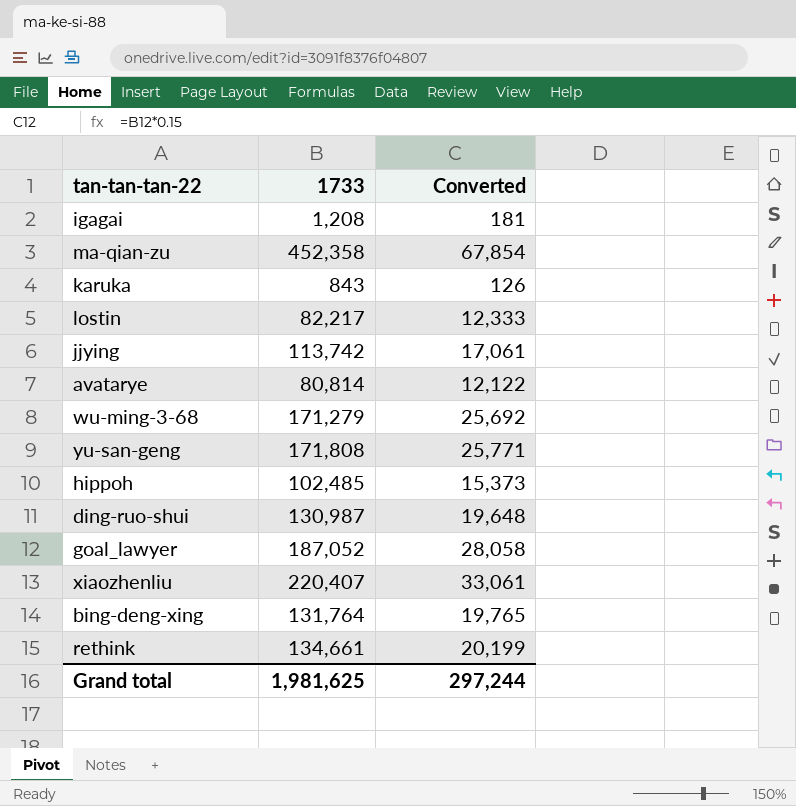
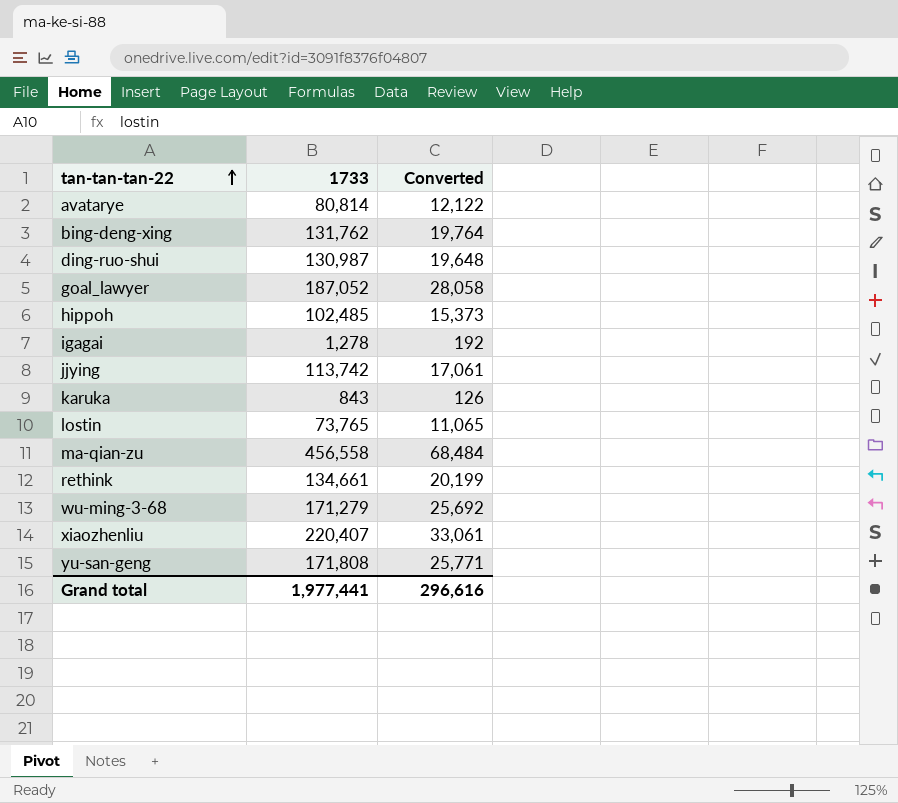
row order: none -> tan-tan-tan-22 ascending
bing-deng-xing | 1733: 131,764 -> 131,762
bing-deng-xing | Converted: 19,765 -> 19,764
igagai | 1733: 1,208 -> 1,278
igagai | Converted: 181 -> 192
lostin | 1733: 82,217 -> 73,765
lostin | Converted: 12,333 -> 11,065
ma-qian-zu | 1733: 452,358 -> 456,558
ma-qian-zu | Converted: 67,854 -> 68,484
Grand total | 1733: 1,981,625 -> 1,977,441
Grand total | Converted: 297,244 -> 296,616

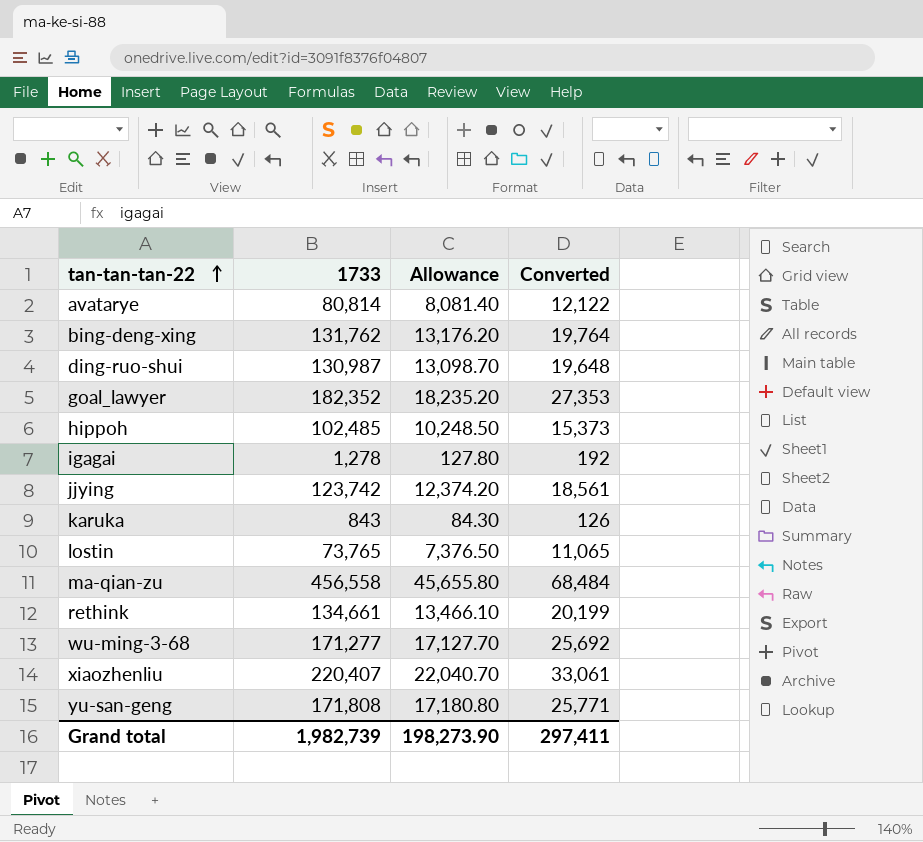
column Allowance | formula: none -> [1733] * 0.1
goal_lawyer | 1733: 187,052 -> 182,352
goal_lawyer | Converted: 28,058 -> 27,353
jjying | 1733: 113,742 -> 123,742
jjying | Converted: 17,061 -> 18,561
wu-ming-3-68 | 1733: 171,279 -> 171,277
Grand total | 1733: 1,977,441 -> 1,982,739
Grand total | Converted: 296,616 -> 297,411

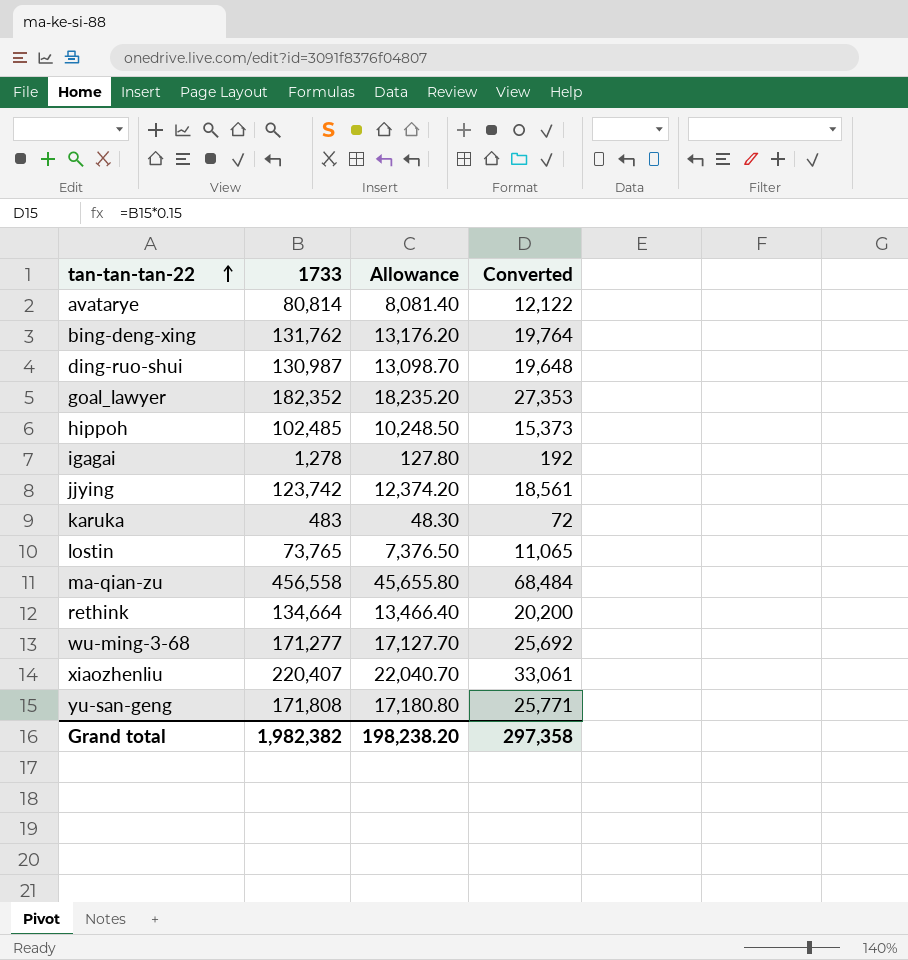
karuka | 1733: 843 -> 483
karuka | Allowance: 84.30 -> 48.30
karuka | Converted: 126 -> 72
rethink | 1733: 134,661 -> 134,664
rethink | Allowance: 13,466.10 -> 13,466.40
rethink | Converted: 20,199 -> 20,200
Grand total | 1733: 1,982,739 -> 1,982,382
Grand total | Allowance: 198,273.90 -> 198,238.20
Grand total | Converted: 297,411 -> 297,358

